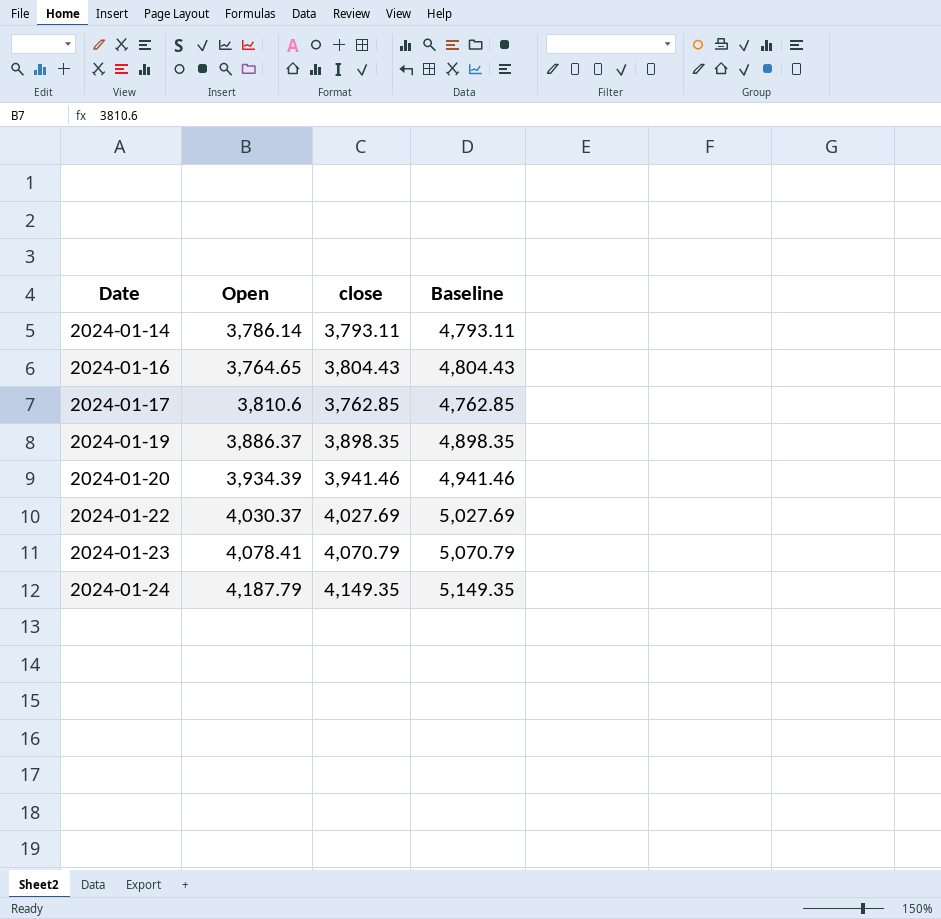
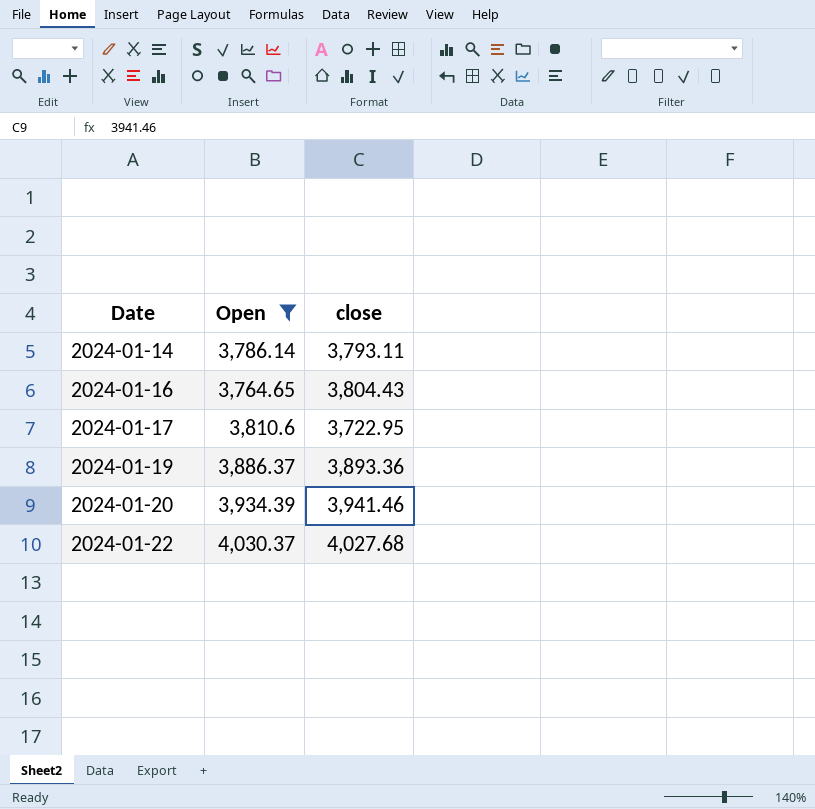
filter: none -> Open <= 4,030.37
column Baseline | formula: [close] + 1000 -> none
2024-01-17 | close: 3,762.85 -> 3,722.95
2024-01-19 | close: 3,898.35 -> 3,893.36
2024-01-22 | close: 4,027.69 -> 4,027.68

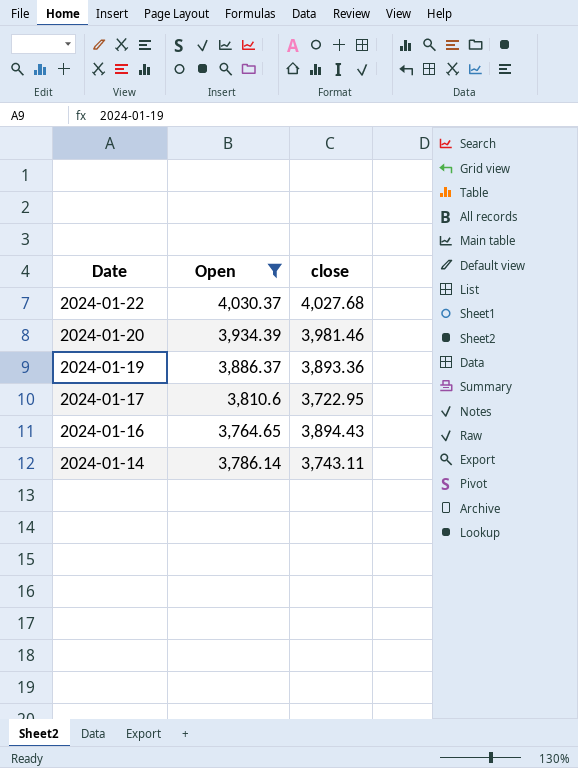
row order: Date ascending -> Date descending
2024-01-20 | close: 3,941.46 -> 3,981.46
2024-01-16 | close: 3,804.43 -> 3,894.43
2024-01-14 | close: 3,793.11 -> 3,743.11

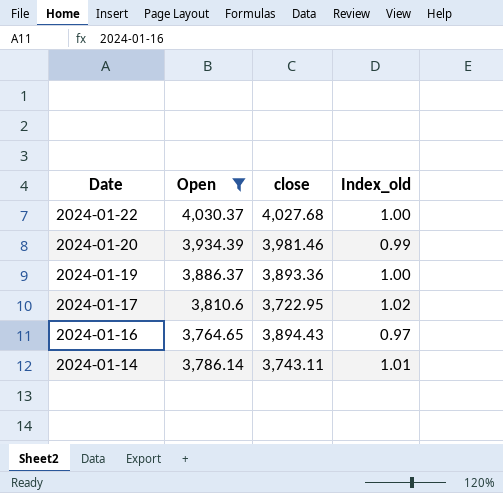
column Index_old | formula: none -> [Open] / [close]

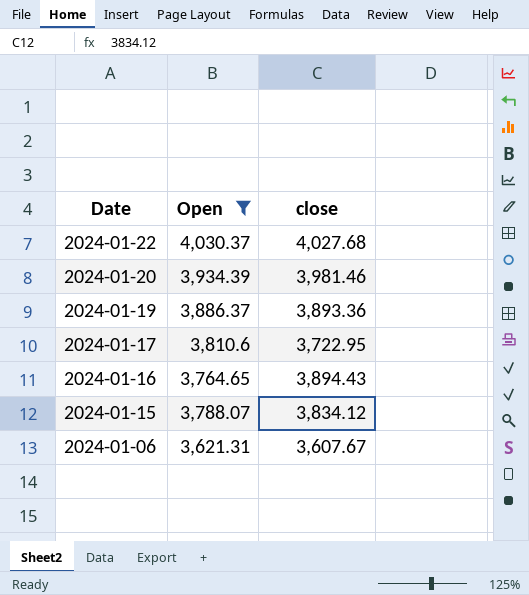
column Index_old | formula: [Open] / [close] -> none
row 2024-01-14: 3,786.14 | 3,743.11 | 1.01 -> none
row 2024-01-15: none -> 3,788.07 | 3,834.12
row 2024-01-06: none -> 3,621.31 | 3,607.67

